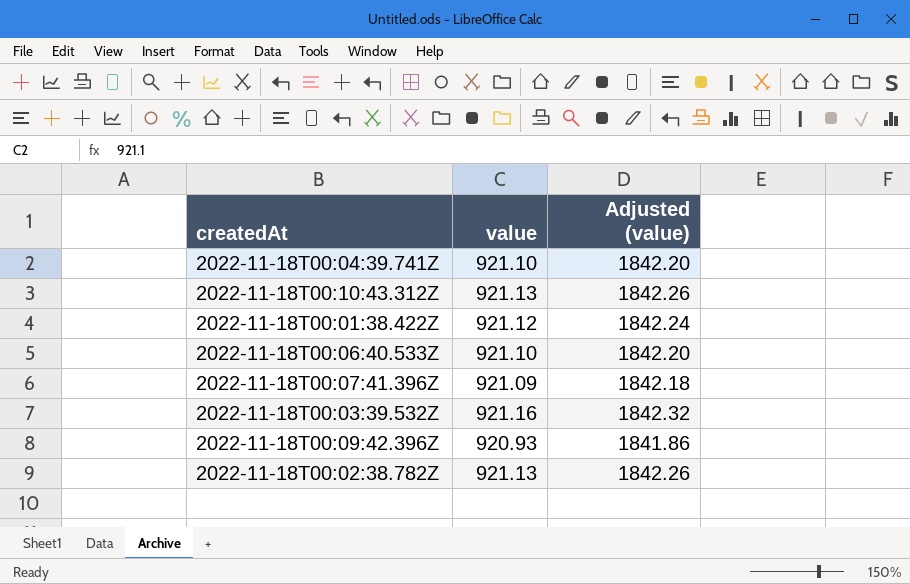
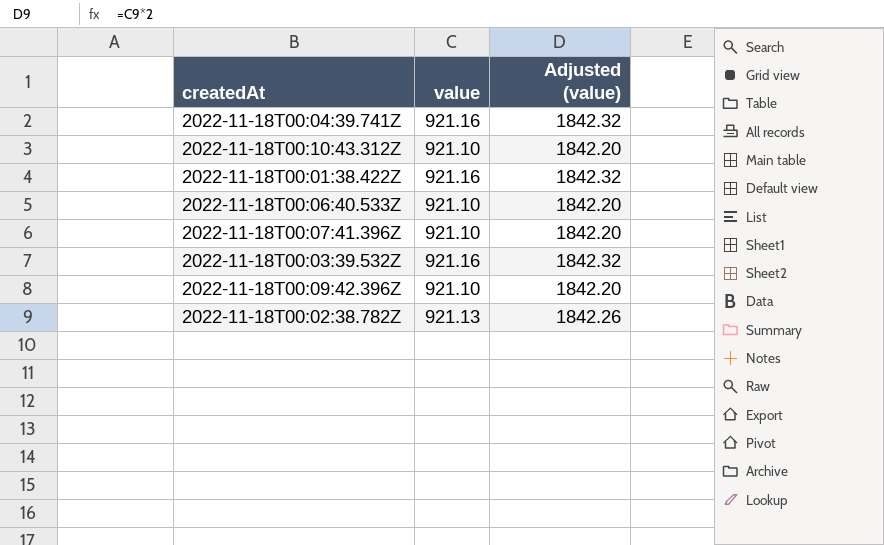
2022-11-18T00:04:39.741Z | value: 921.10 -> 921.16
2022-11-18T00:04:39.741Z | Adjusted (value): 1842.20 -> 1842.32
2022-11-18T00:10:43.312Z | value: 921.13 -> 921.10
2022-11-18T00:10:43.312Z | Adjusted (value): 1842.26 -> 1842.20
2022-11-18T00:01:38.422Z | value: 921.12 -> 921.16
2022-11-18T00:01:38.422Z | Adjusted (value): 1842.24 -> 1842.32
2022-11-18T00:07:41.396Z | value: 921.09 -> 921.10
2022-11-18T00:07:41.396Z | Adjusted (value): 1842.18 -> 1842.20
2022-11-18T00:09:42.396Z | value: 920.93 -> 921.10
2022-11-18T00:09:42.396Z | Adjusted (value): 1841.86 -> 1842.20

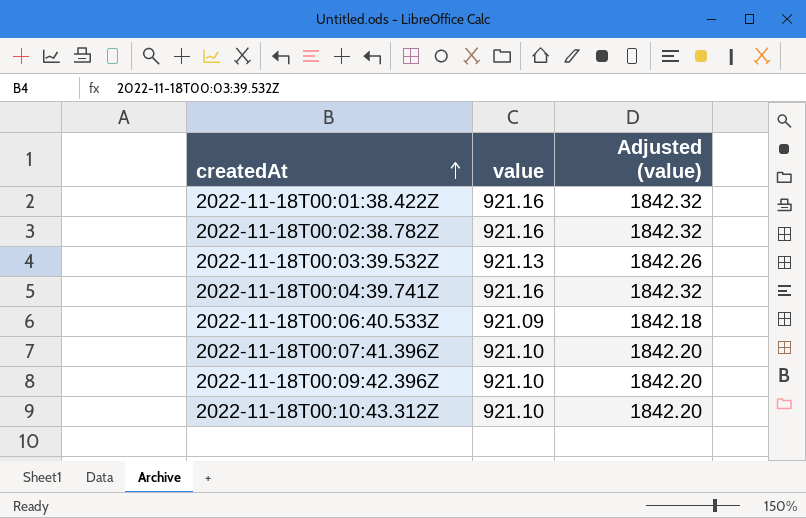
row order: none -> createdAt ascending
2022-11-18T00:02:38.782Z | value: 921.13 -> 921.16
2022-11-18T00:02:38.782Z | Adjusted (value): 1842.26 -> 1842.32
2022-11-18T00:03:39.532Z | value: 921.16 -> 921.13
2022-11-18T00:03:39.532Z | Adjusted (value): 1842.32 -> 1842.26
2022-11-18T00:06:40.533Z | value: 921.10 -> 921.09
2022-11-18T00:06:40.533Z | Adjusted (value): 1842.20 -> 1842.18

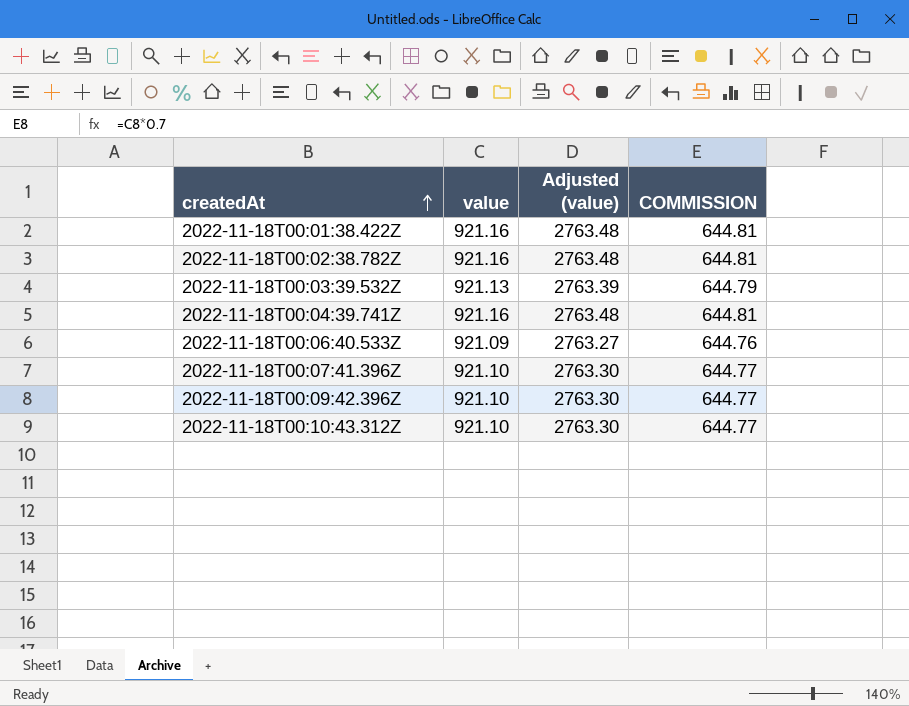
column Adjusted (value) | formula: [value] * 2 -> [value] * 3
column COMMISSION | formula: none -> [value] * 0.7

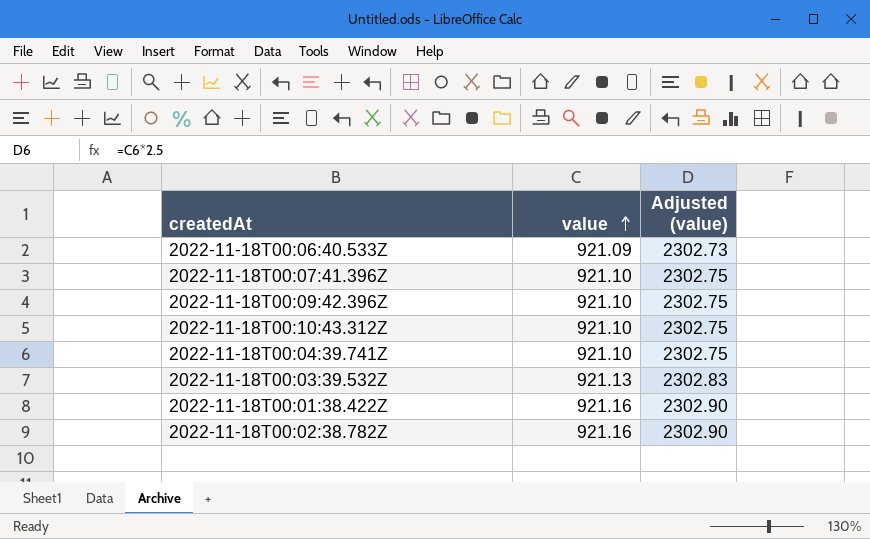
row order: createdAt ascending -> value ascending
column COMMISSION | formula: [value] * 0.7 -> none
column Adjusted (value) | formula: [value] * 3 -> [value] * 2.5
2022-11-18T00:04:39.741Z | value: 921.16 -> 921.10

